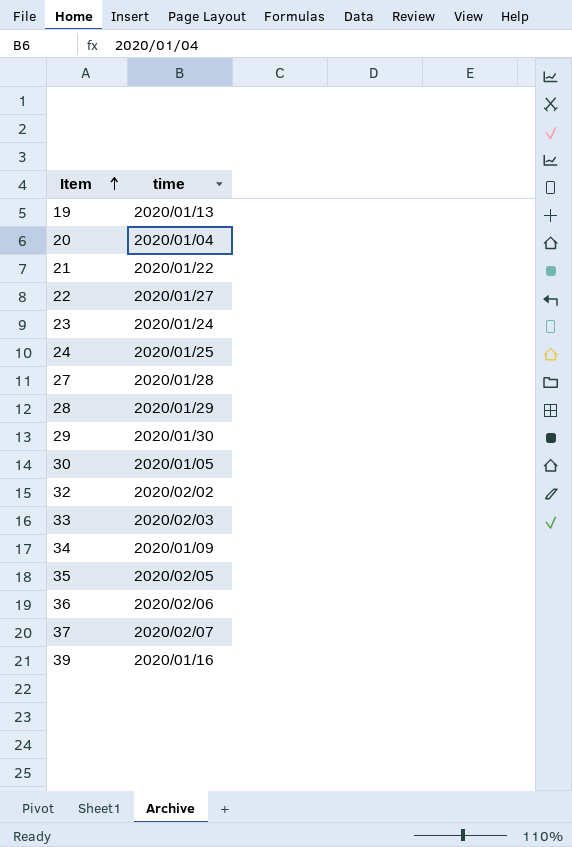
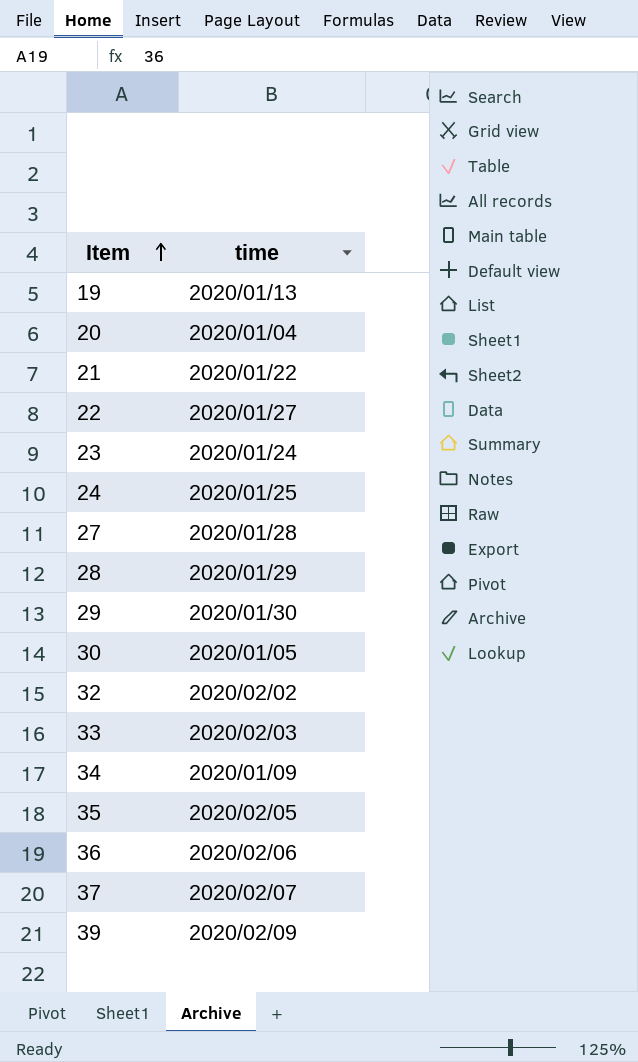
39 | time: 2020/01/16 -> 2020/02/09

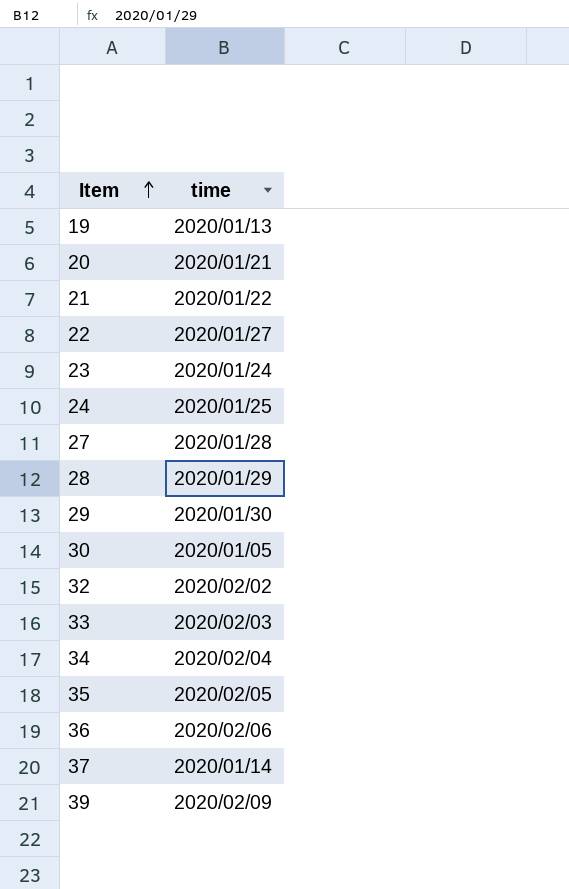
20 | time: 2020/01/04 -> 2020/01/21
34 | time: 2020/01/09 -> 2020/02/04
37 | time: 2020/02/07 -> 2020/01/14

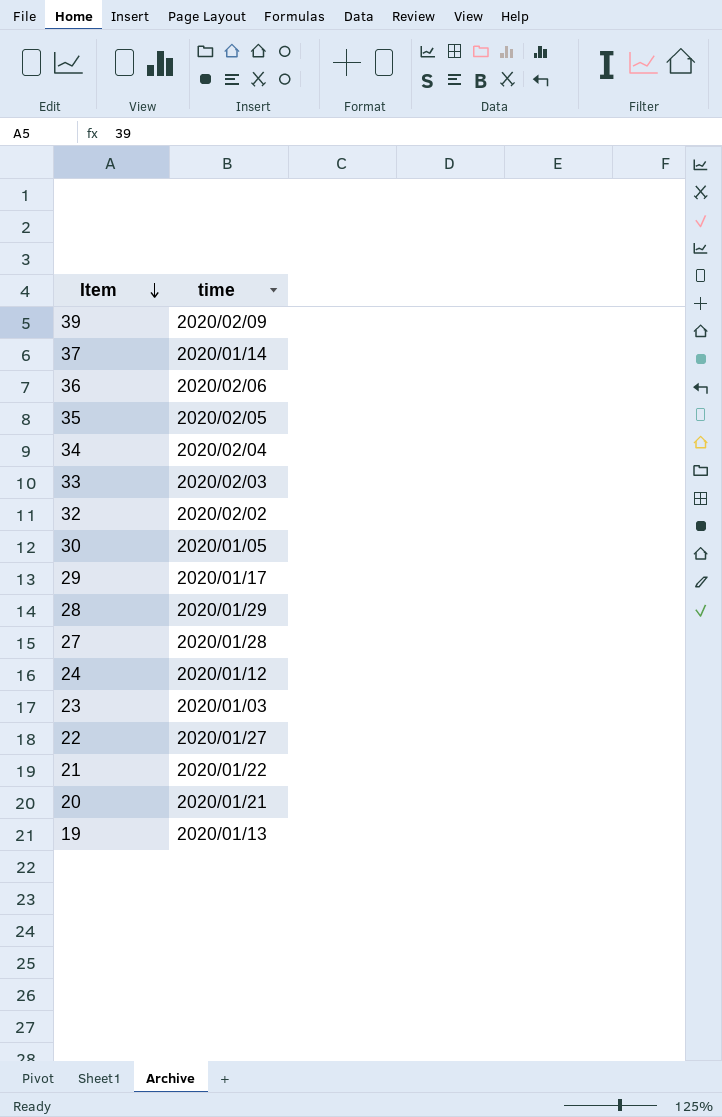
row order: Item ascending -> Item descending
29 | time: 2020/01/30 -> 2020/01/17
24 | time: 2020/01/25 -> 2020/01/12
23 | time: 2020/01/24 -> 2020/01/03

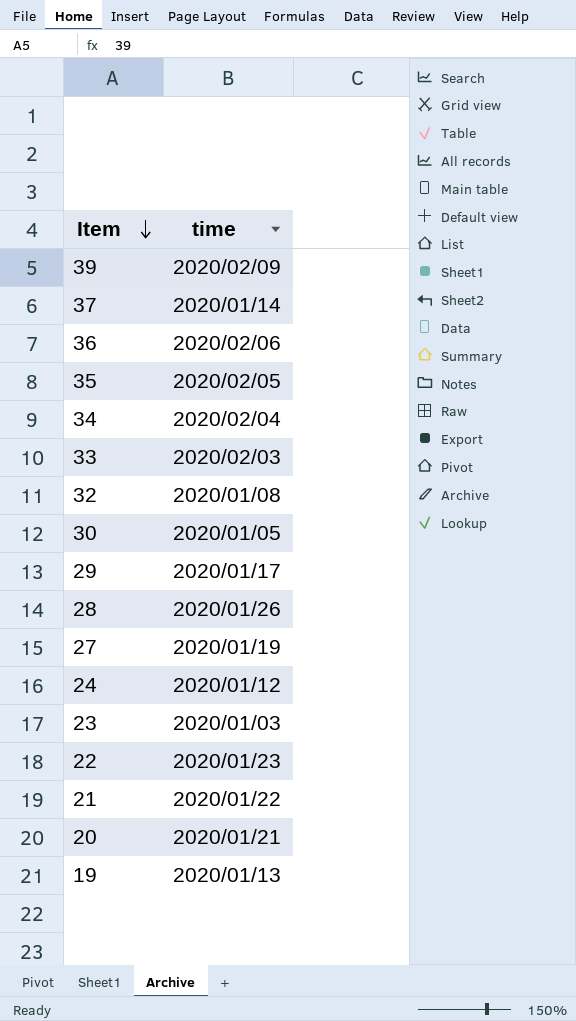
32 | time: 2020/02/02 -> 2020/01/08
28 | time: 2020/01/29 -> 2020/01/26
27 | time: 2020/01/28 -> 2020/01/19
22 | time: 2020/01/27 -> 2020/01/23

